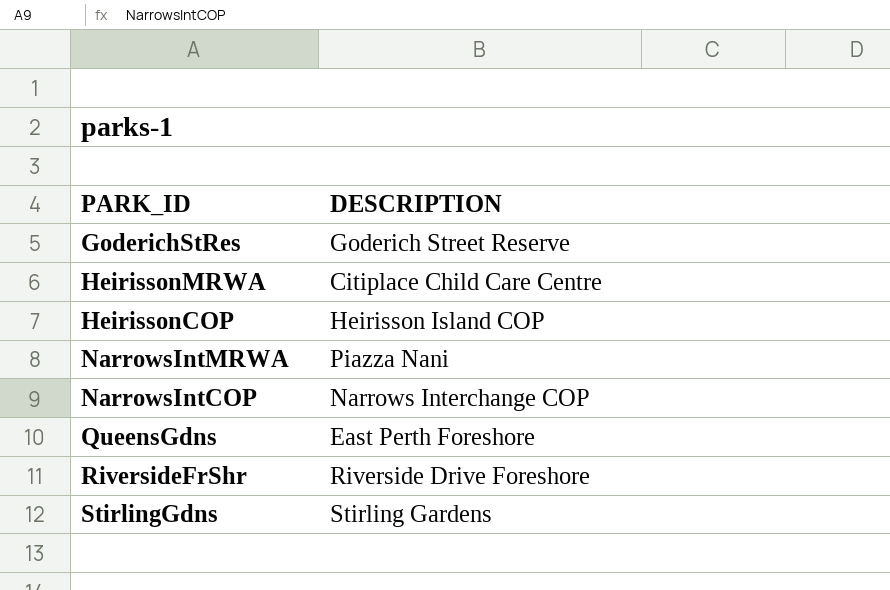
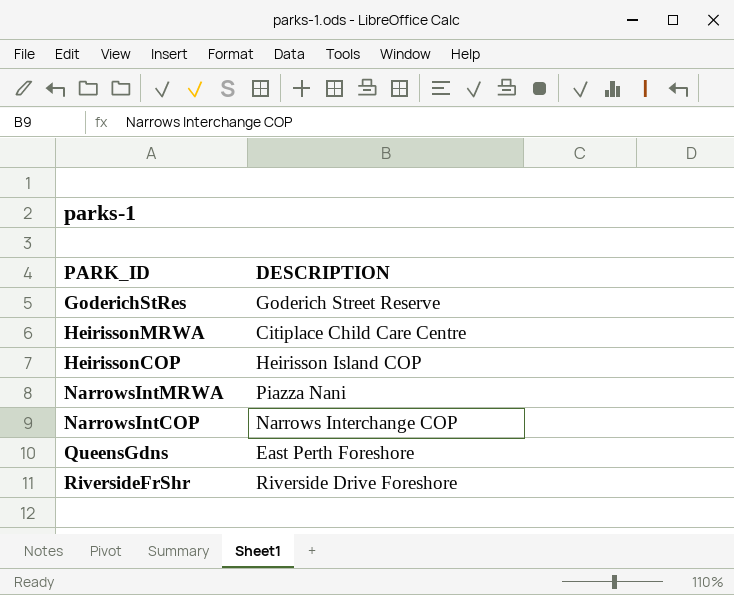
row StirlingGdns: Stirling Gardens -> none

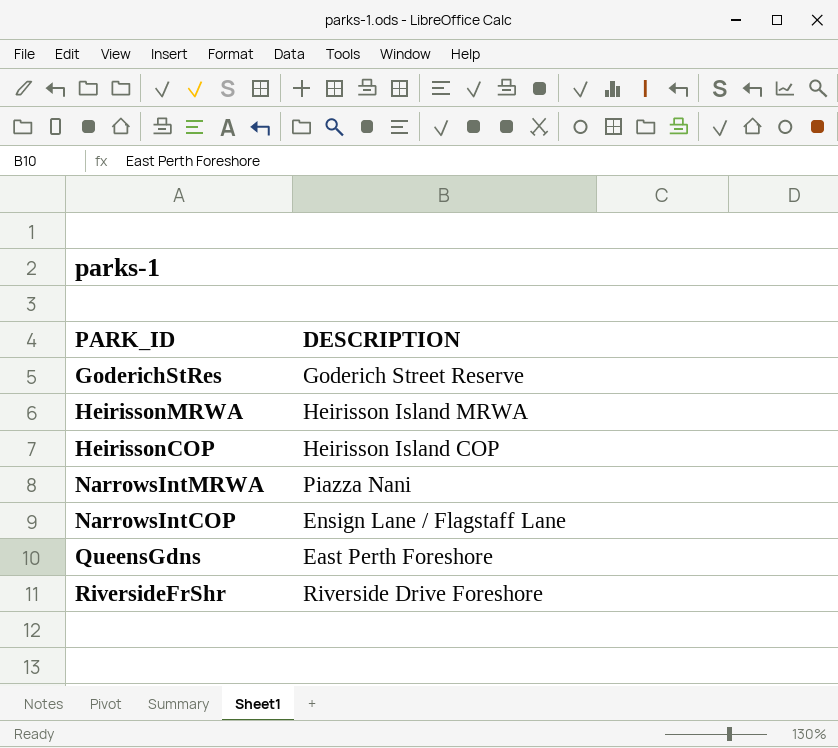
HeirissonMRWA | DESCRIPTION: Citiplace Child Care Centre -> Heirisson Island MRWA
NarrowsIntCOP | DESCRIPTION: Narrows Interchange COP -> Ensign Lane / Flagstaff Lane

